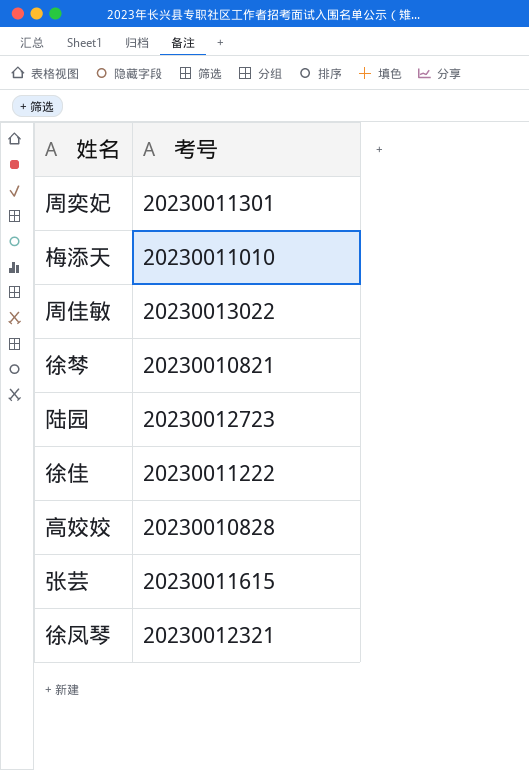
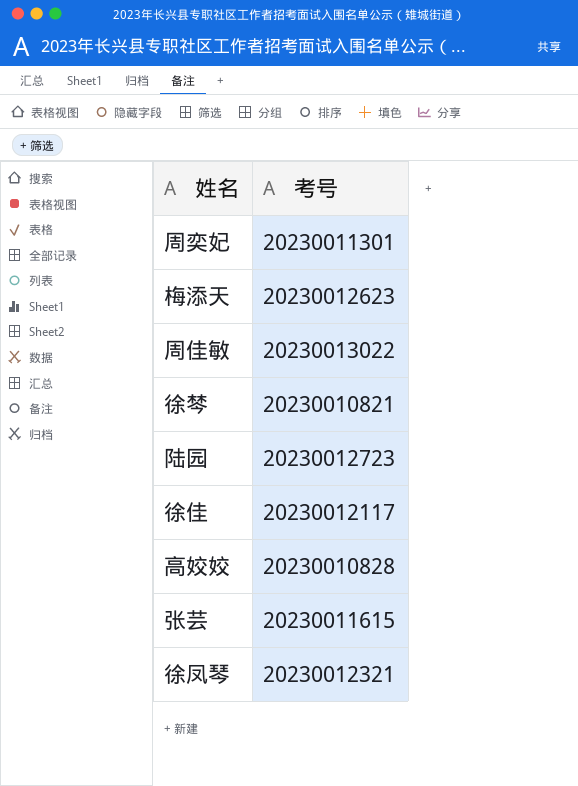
梅添天 | 考号: 20230011010 -> 20230012623
徐佳 | 考号: 20230011222 -> 20230012117

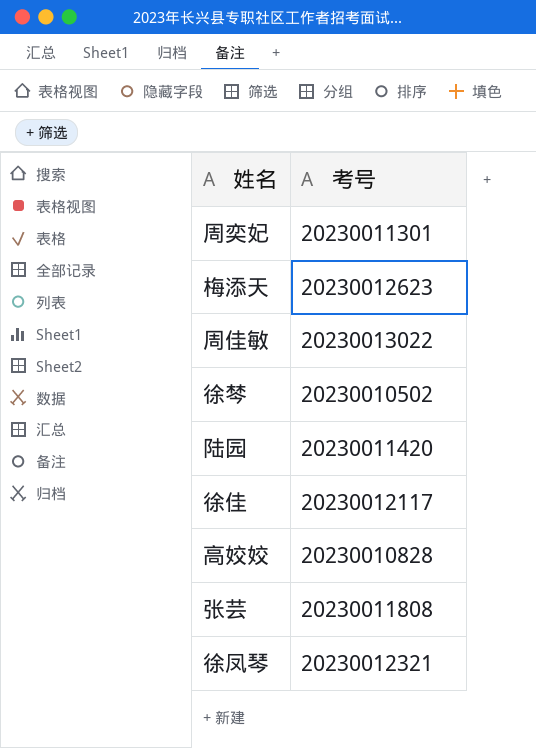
徐棽 | 考号: 20230010821 -> 20230010502
陆园 | 考号: 20230012723 -> 20230011420
张芸 | 考号: 20230011615 -> 20230011808

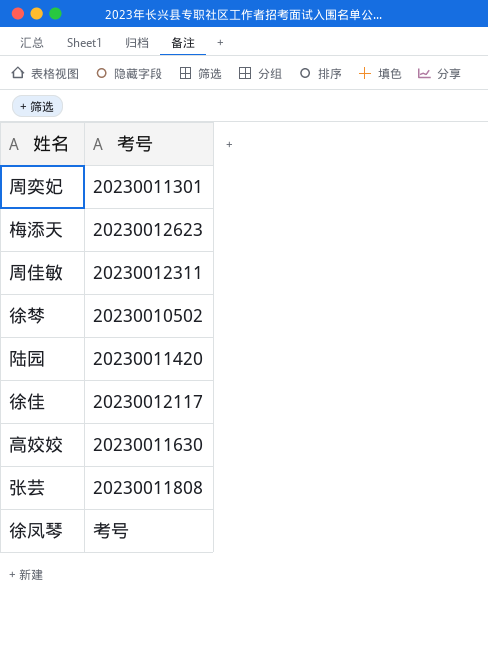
周佳敏 | 考号: 20230013022 -> 20230012311
高姣姣 | 考号: 20230010828 -> 20230011630
徐凤琴 | 考号: 20230012321 -> 考号

